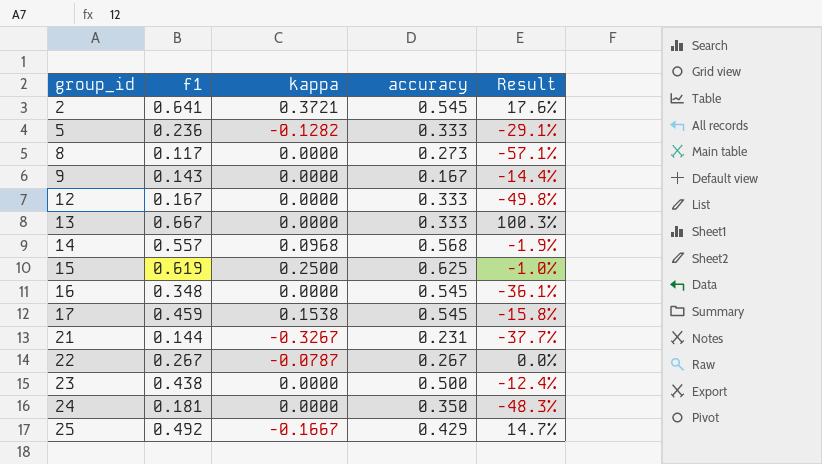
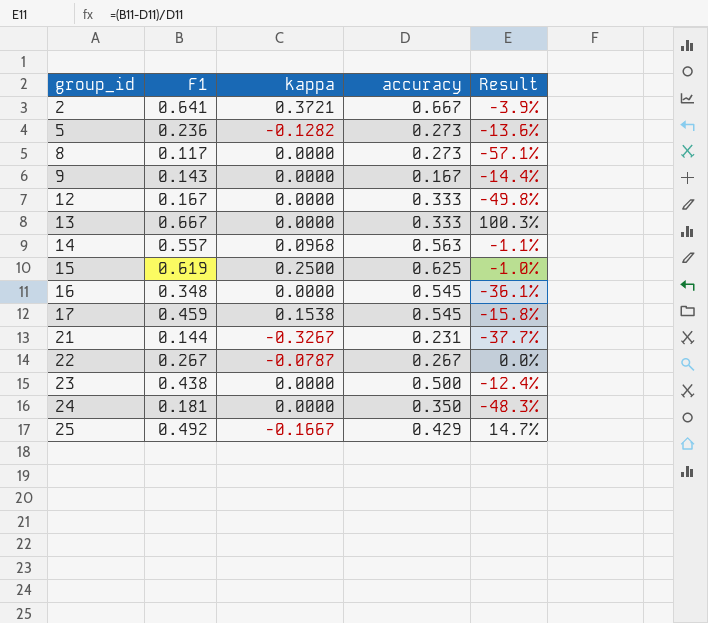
column name: f1 -> F1
2 | accuracy: 0.545 -> 0.667
2 | Result: 17.6% -> -3.9%
5 | accuracy: 0.333 -> 0.273
5 | Result: -29.1% -> -13.6%
14 | accuracy: 0.568 -> 0.563
14 | Result: -1.9% -> -1.1%

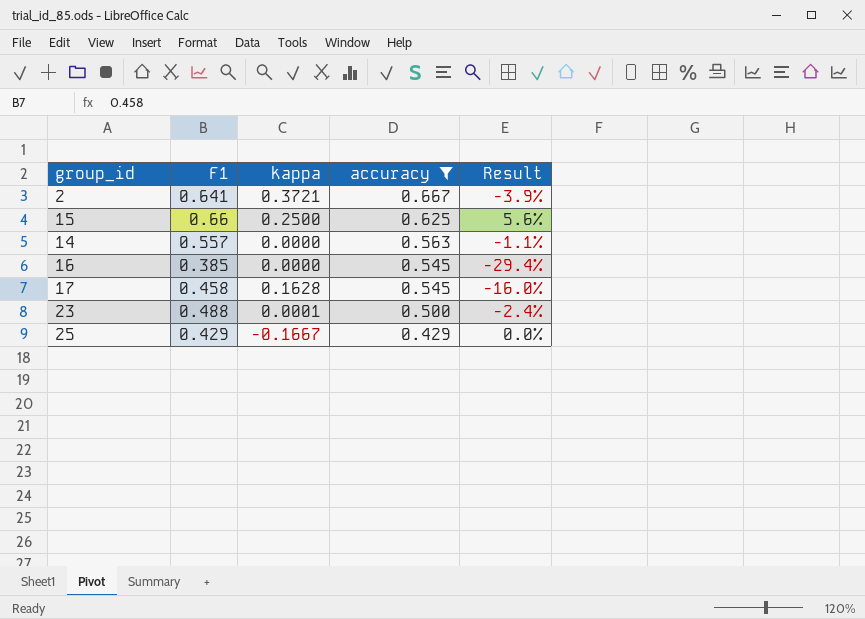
filter: none -> accuracy >= 0.429
row order: group_id ascending -> accuracy descending
15 | F1: 0.619 -> 0.66
15 | Result: -1.0% -> 5.6%
14 | kappa: 0.0968 -> 0.0000
16 | F1: 0.348 -> 0.385
16 | Result: -36.1% -> -29.4%
17 | F1: 0.459 -> 0.458
17 | kappa: 0.1538 -> 0.1628
17 | Result: -15.8% -> -16.0%
23 | F1: 0.438 -> 0.488
23 | kappa: 0.0000 -> 0.0001
23 | Result: -12.4% -> -2.4%
25 | F1: 0.492 -> 0.429
25 | Result: 14.7% -> 0.0%

